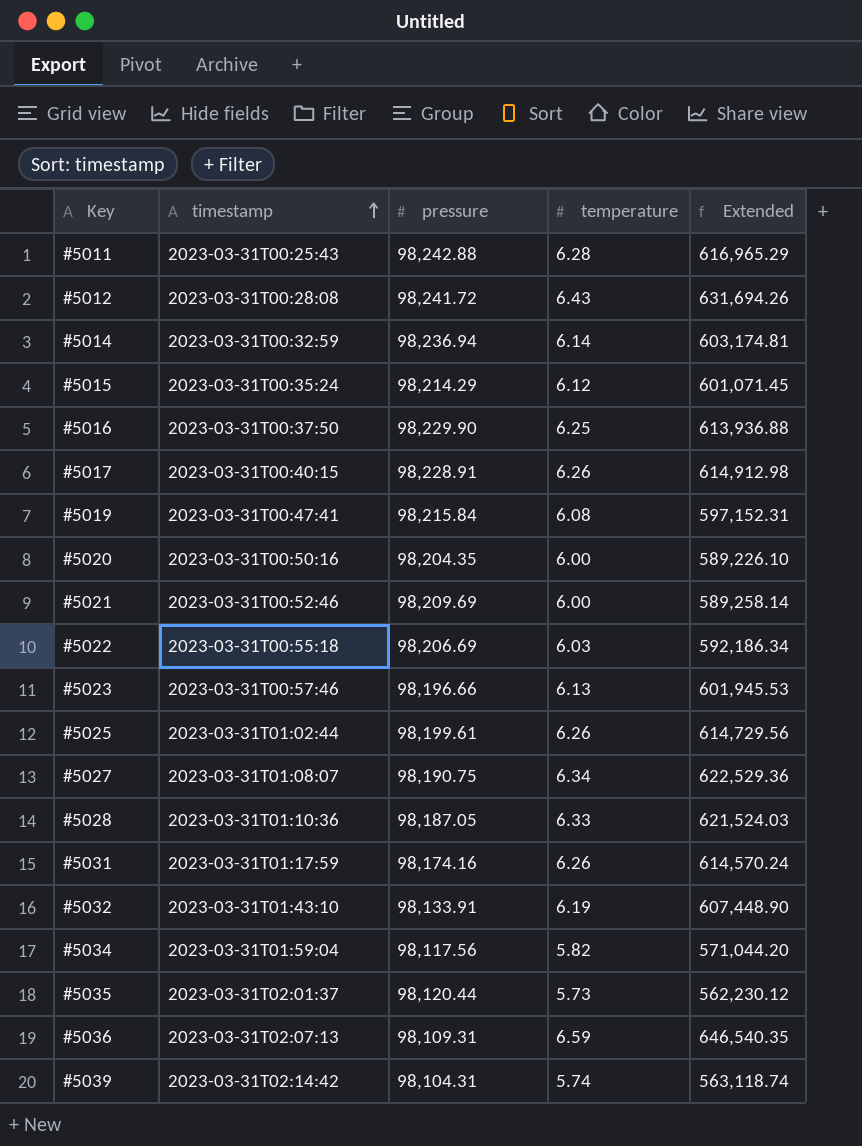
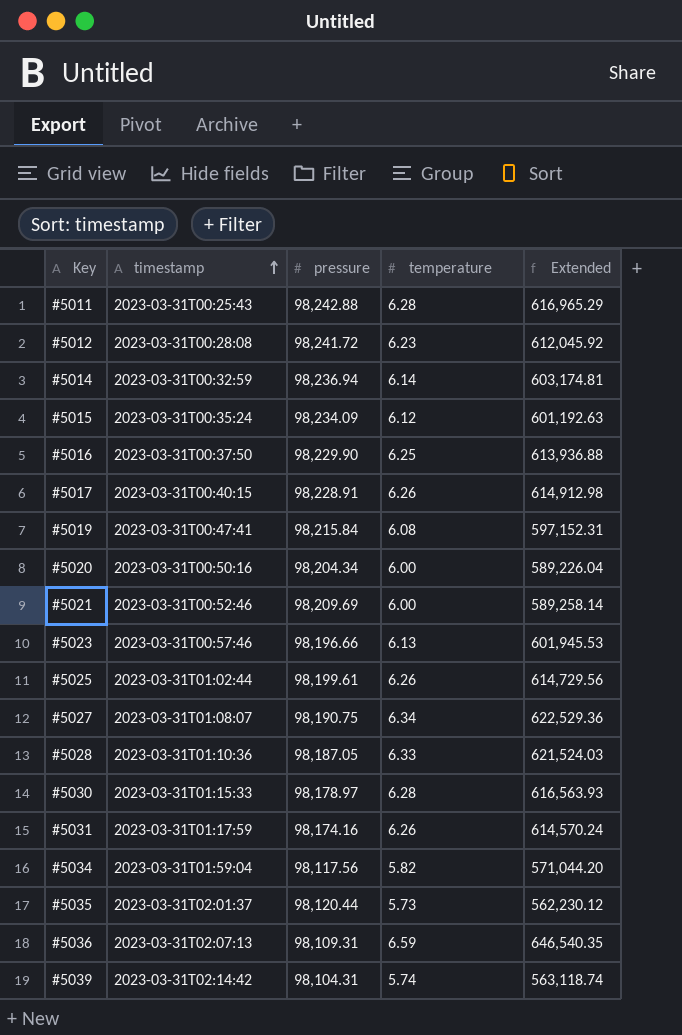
row #5022: 2023-03-31T00:55:18 | 98,206.69 | 6.03 | 592,186.34 -> none
row #5032: 2023-03-31T01:43:10 | 98,133.91 | 6.19 | 607,448.90 -> none
#5012 | temperature: 6.43 -> 6.23
#5012 | Extended: 631,694.26 -> 612,045.92
#5015 | pressure: 98,214.29 -> 98,234.09
#5015 | Extended: 601,071.45 -> 601,192.63
#5020 | pressure: 98,204.35 -> 98,204.34
#5020 | Extended: 589,226.10 -> 589,226.04
row #5030: none -> 2023-03-31T01:15:33 | 98,178.97 | 6.28 | 616,563.93

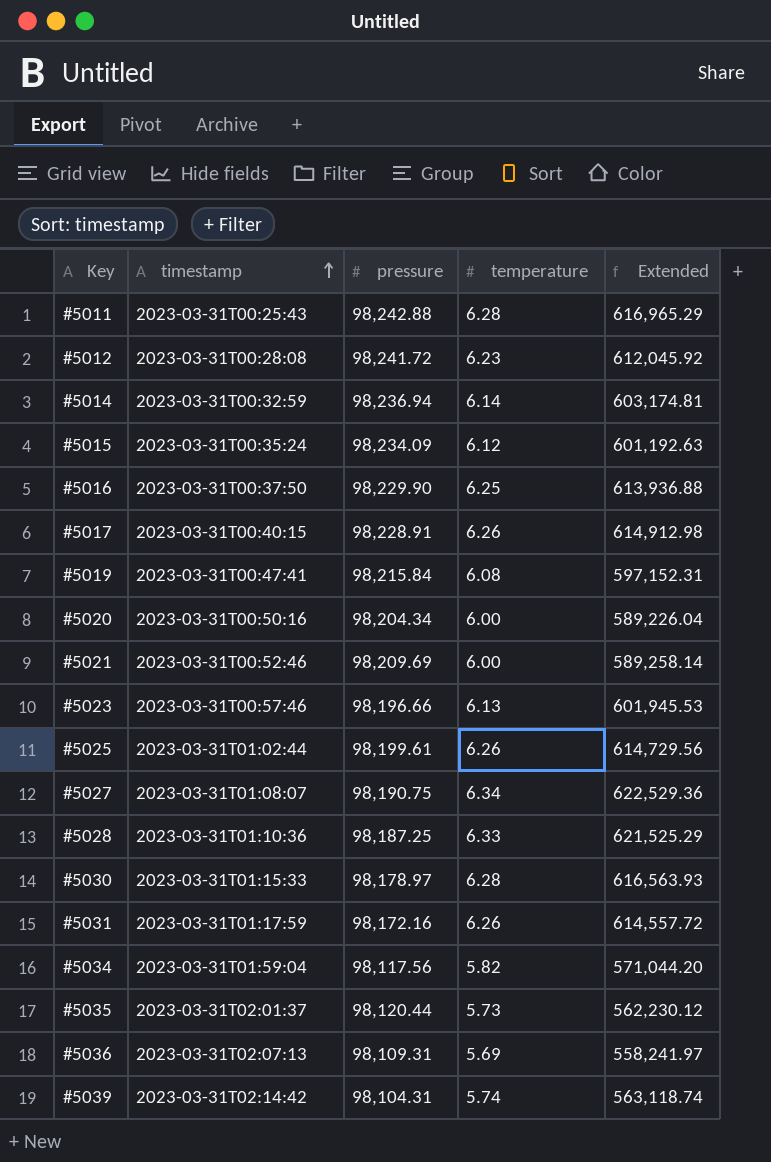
#5028 | pressure: 98,187.05 -> 98,187.25
#5028 | Extended: 621,524.03 -> 621,525.29
#5031 | pressure: 98,174.16 -> 98,172.16
#5031 | Extended: 614,570.24 -> 614,557.72
#5036 | temperature: 6.59 -> 5.69
#5036 | Extended: 646,540.35 -> 558,241.97

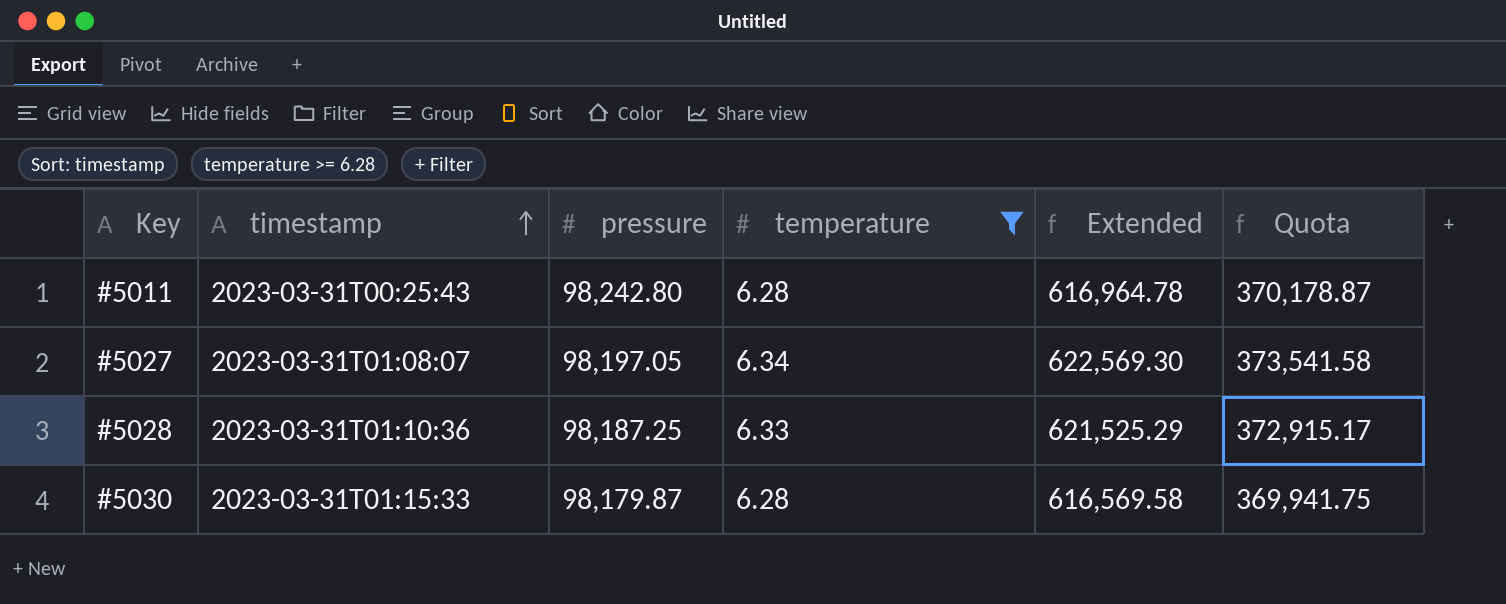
filter: none -> temperature >= 6.28
column Quota | formula: none -> [Extended] * 0.6
#5011 | pressure: 98,242.88 -> 98,242.80
#5011 | Extended: 616,965.29 -> 616,964.78
#5027 | pressure: 98,190.75 -> 98,197.05
#5027 | Extended: 622,529.36 -> 622,569.30
#5030 | pressure: 98,178.97 -> 98,179.87
#5030 | Extended: 616,563.93 -> 616,569.58

